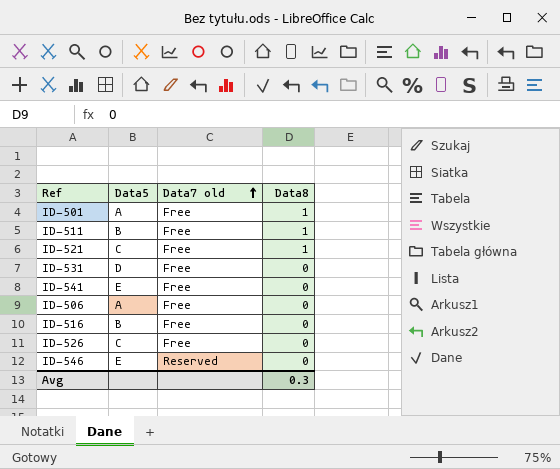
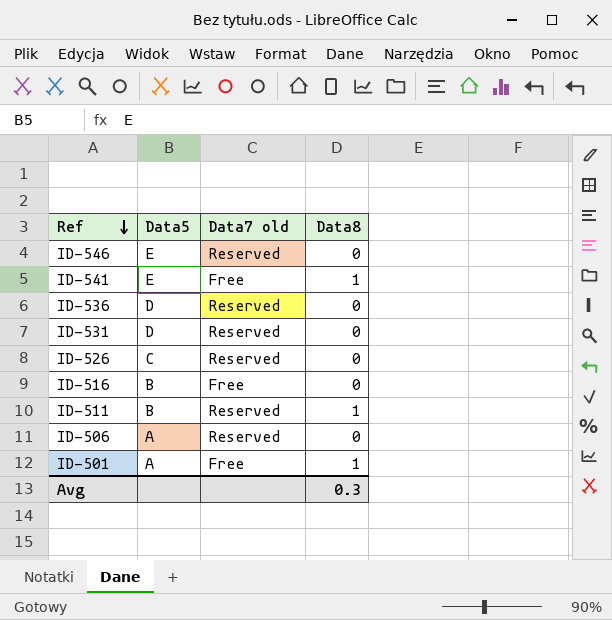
row order: Data7 old ascending -> Ref descending
row ID-521: C | Free | 1 -> none
ID-541 | Data8: 0 -> 1
row ID-536: none -> D | Reserved | 0
ID-531 | Data7 old: Free -> Reserved
ID-526 | Data7 old: Free -> Reserved
ID-511 | Data7 old: Free -> Reserved
ID-506 | Data7 old: Free -> Reserved

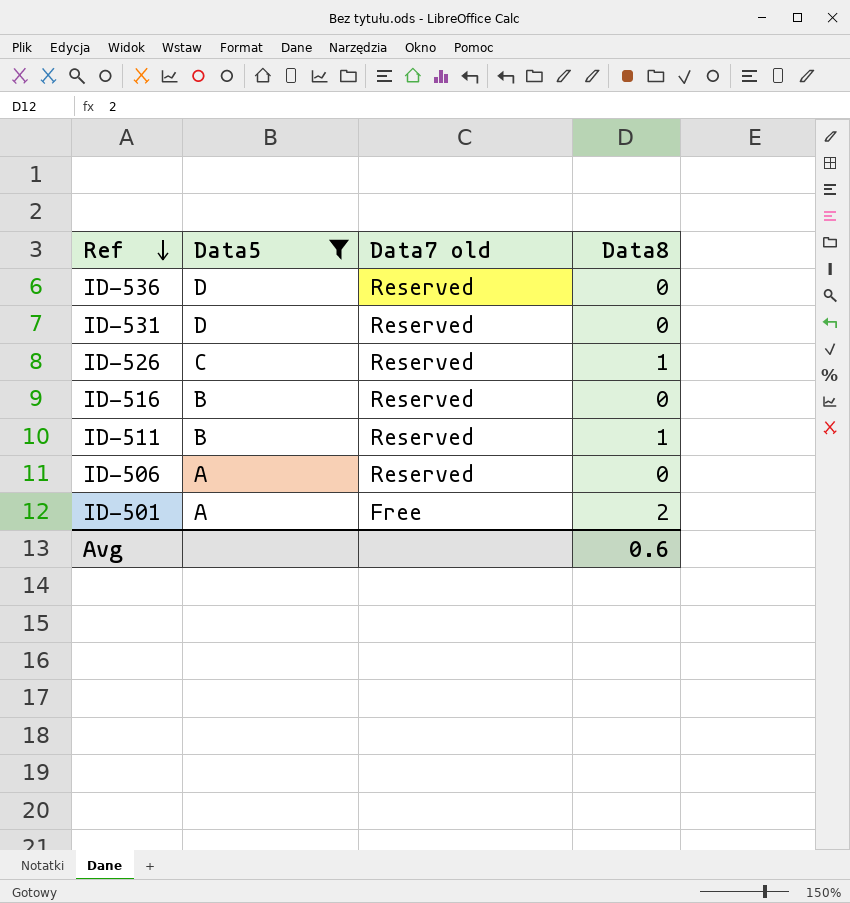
filter: none -> Data5 != E
ID-526 | Data8: 0 -> 1
ID-516 | Data7 old: Free -> Reserved
ID-501 | Data8: 1 -> 2
Avg | Data8: 0.3 -> 0.6

